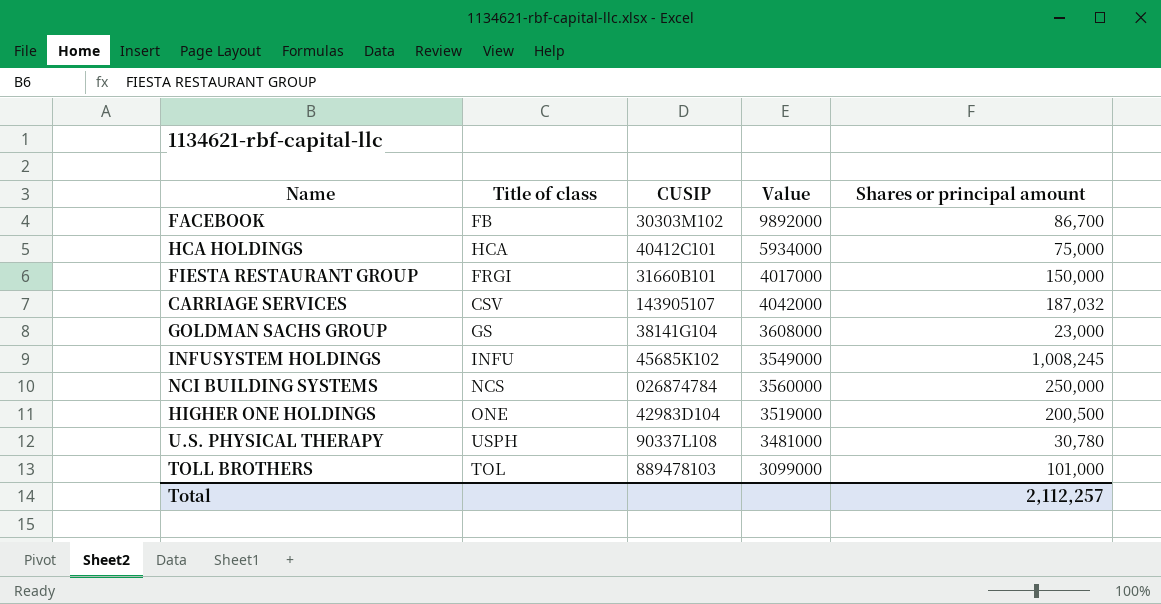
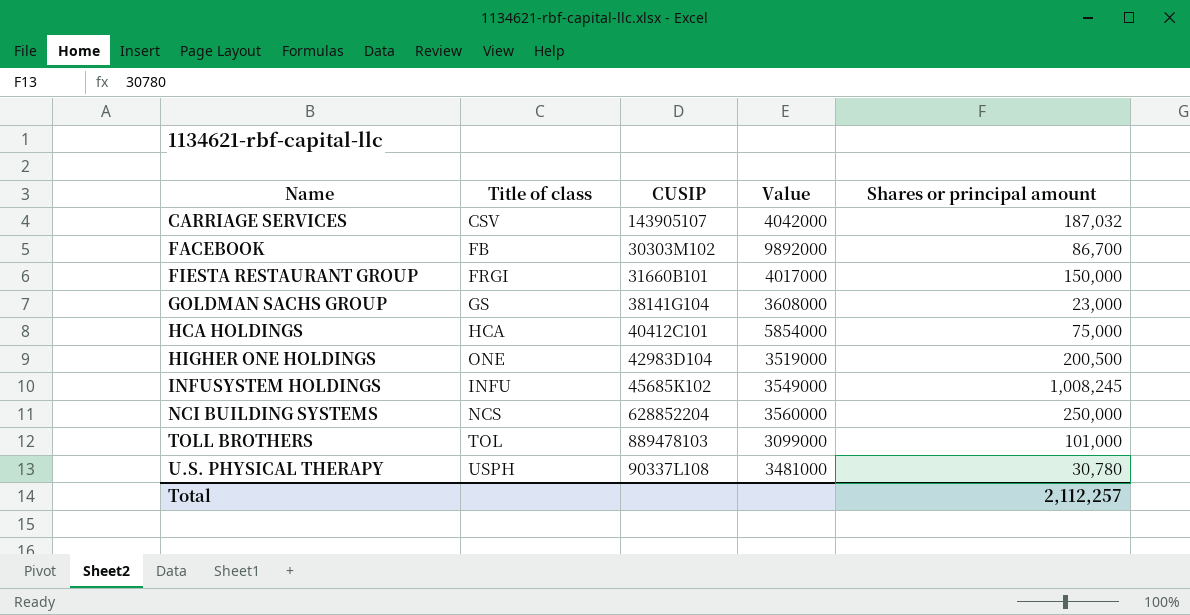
row order: none -> Name ascending
HCA HOLDINGS | Value: 5934000 -> 5854000
NCI BUILDING SYSTEMS | CUSIP: 026874784 -> 628852204

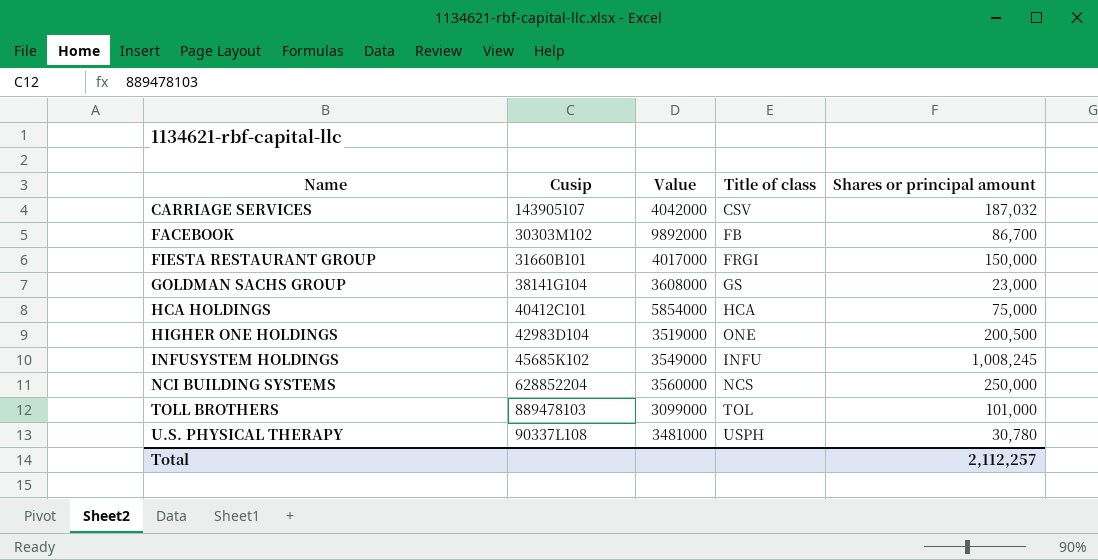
column name: CUSIP -> Cusip
column Title of class | position: 2 -> 4

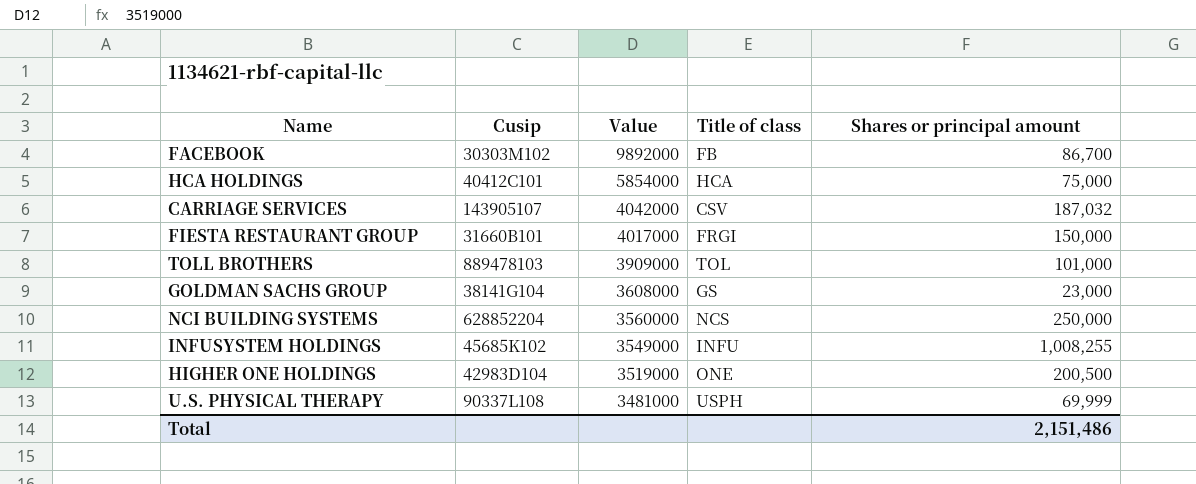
row order: Name ascending -> Value descending
TOLL BROTHERS | Value: 3099000 -> 3909000
INFUSYSTEM HOLDINGS | Shares or principal amount: 1,008,245 -> 1,008,255
U.S. PHYSICAL THERAPY | Shares or principal amount: 30,780 -> 69,999
Total | Shares or principal amount: 2,112,257 -> 2,151,486

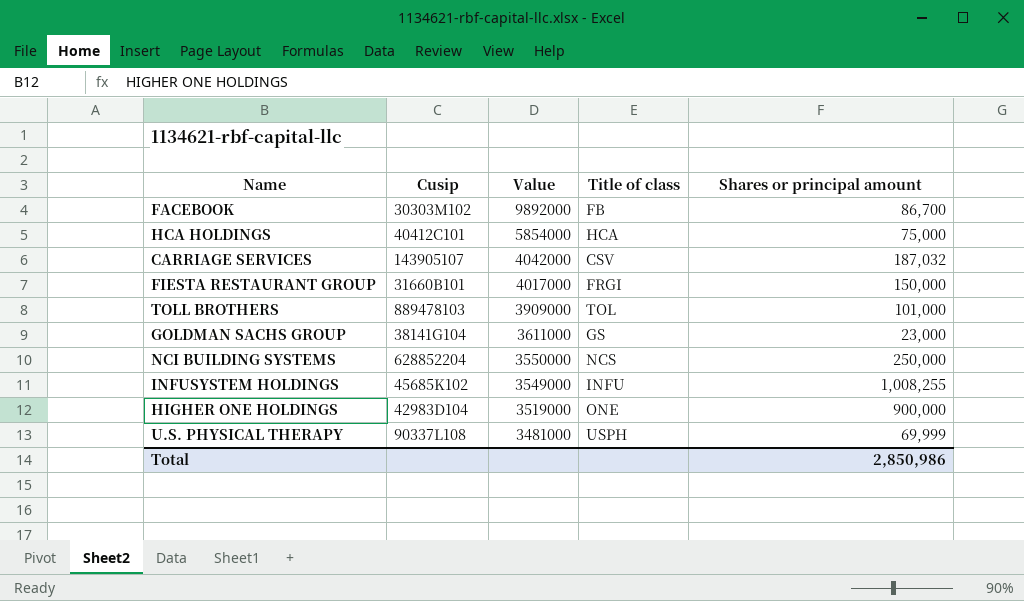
GOLDMAN SACHS GROUP | Value: 3608000 -> 3611000
NCI BUILDING SYSTEMS | Value: 3560000 -> 3550000
HIGHER ONE HOLDINGS | Shares or principal amount: 200,500 -> 900,000
Total | Shares or principal amount: 2,151,486 -> 2,850,986

